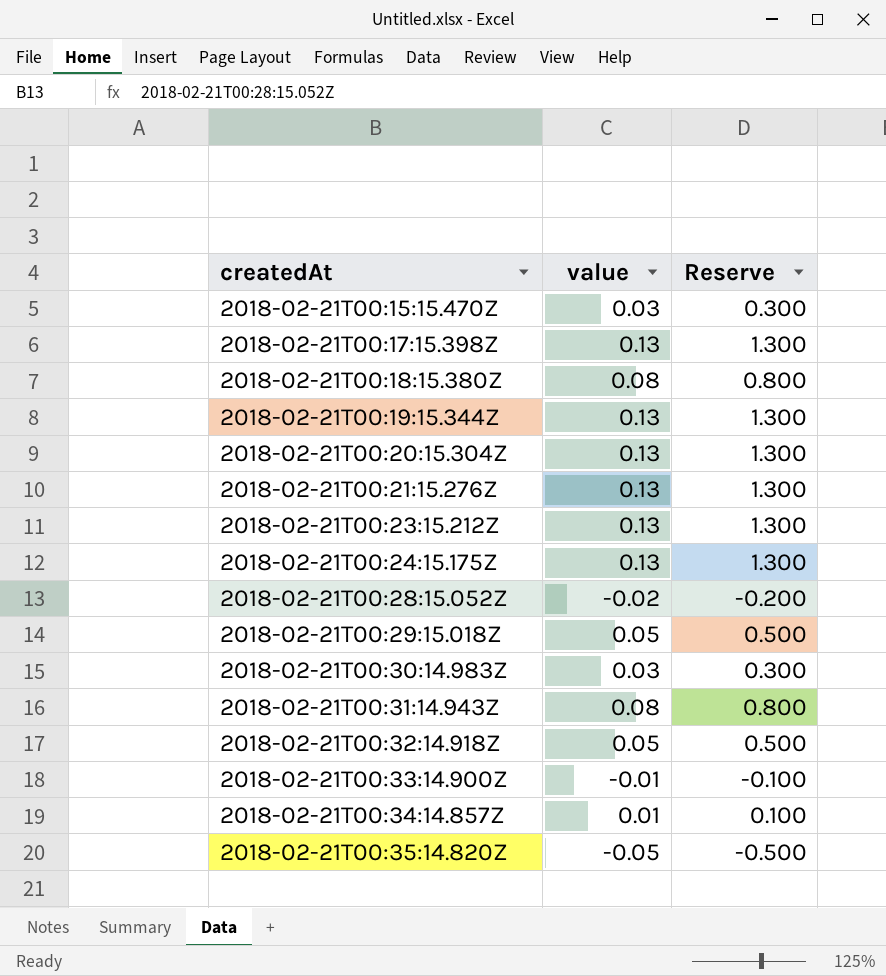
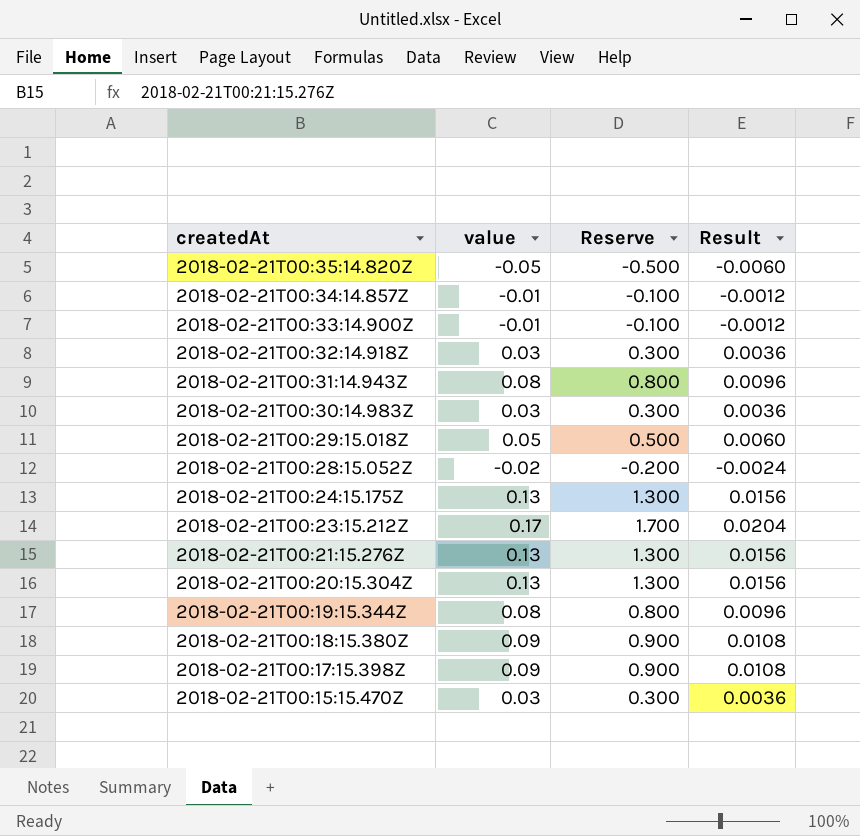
row order: createdAt ascending -> createdAt descending
column Result | formula: none -> [value] * 0.12
2018-02-21T00:34:14.857Z | value: 0.01 -> -0.01
2018-02-21T00:34:14.857Z | Reserve: 0.100 -> -0.100
2018-02-21T00:32:14.918Z | value: 0.05 -> 0.03
2018-02-21T00:32:14.918Z | Reserve: 0.500 -> 0.300
2018-02-21T00:23:15.212Z | value: 0.13 -> 0.17
2018-02-21T00:23:15.212Z | Reserve: 1.300 -> 1.700
2018-02-21T00:19:15.344Z | value: 0.13 -> 0.08
2018-02-21T00:19:15.344Z | Reserve: 1.300 -> 0.800
2018-02-21T00:18:15.380Z | value: 0.08 -> 0.09
2018-02-21T00:18:15.380Z | Reserve: 0.800 -> 0.900
2018-02-21T00:17:15.398Z | value: 0.13 -> 0.09
2018-02-21T00:17:15.398Z | Reserve: 1.300 -> 0.900

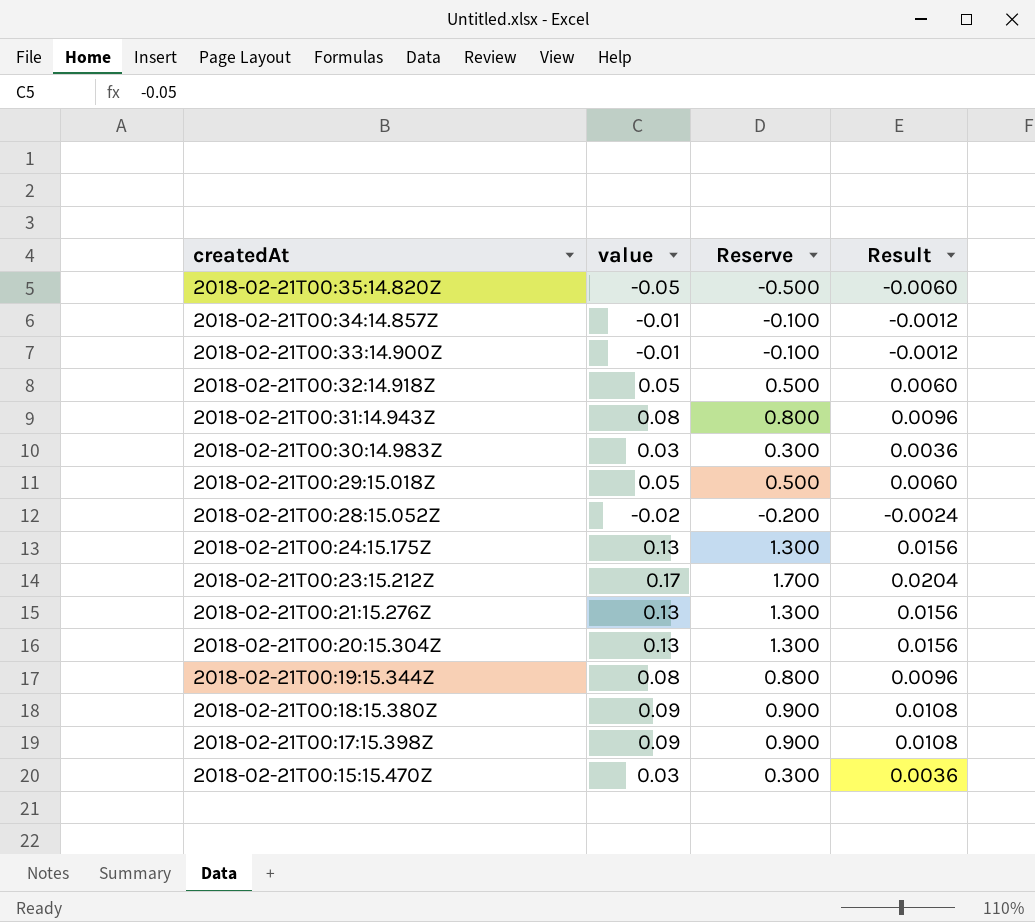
2018-02-21T00:32:14.918Z | value: 0.03 -> 0.05
2018-02-21T00:32:14.918Z | Reserve: 0.300 -> 0.500
2018-02-21T00:32:14.918Z | Result: 0.0036 -> 0.0060

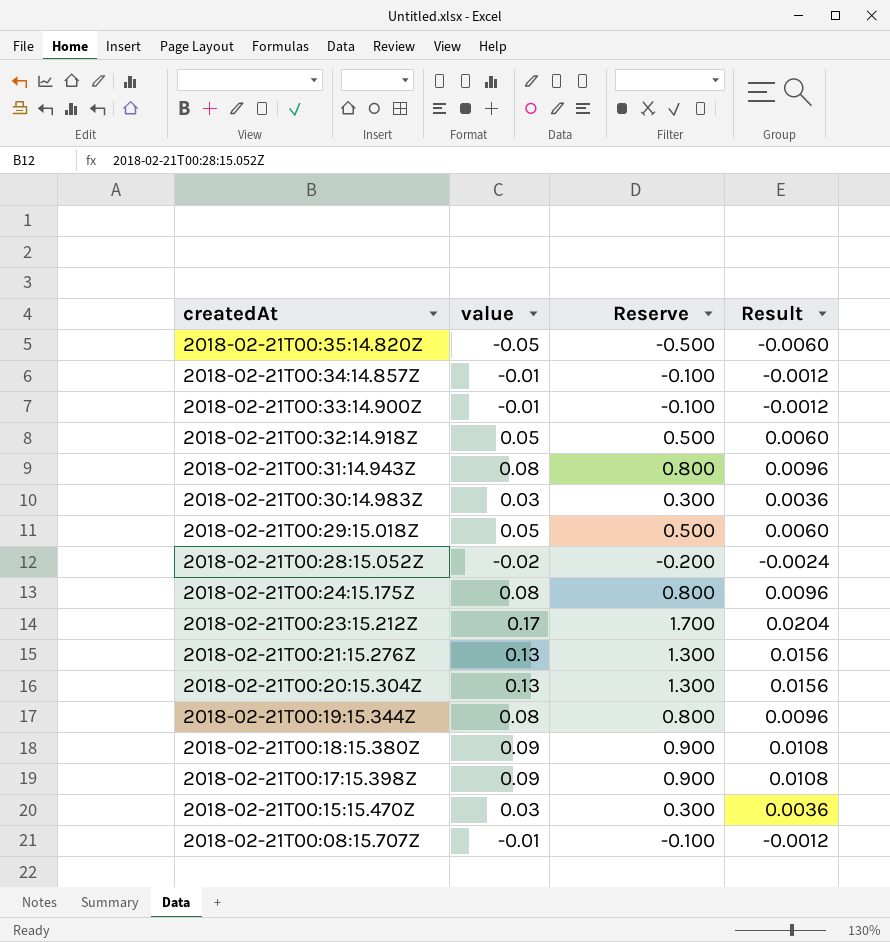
2018-02-21T00:24:15.175Z | value: 0.13 -> 0.08
2018-02-21T00:24:15.175Z | Reserve: 1.300 -> 0.800
2018-02-21T00:24:15.175Z | Result: 0.0156 -> 0.0096
row 2018-02-21T00:08:15.707Z: none -> -0.01 | -0.100 | -0.0012

